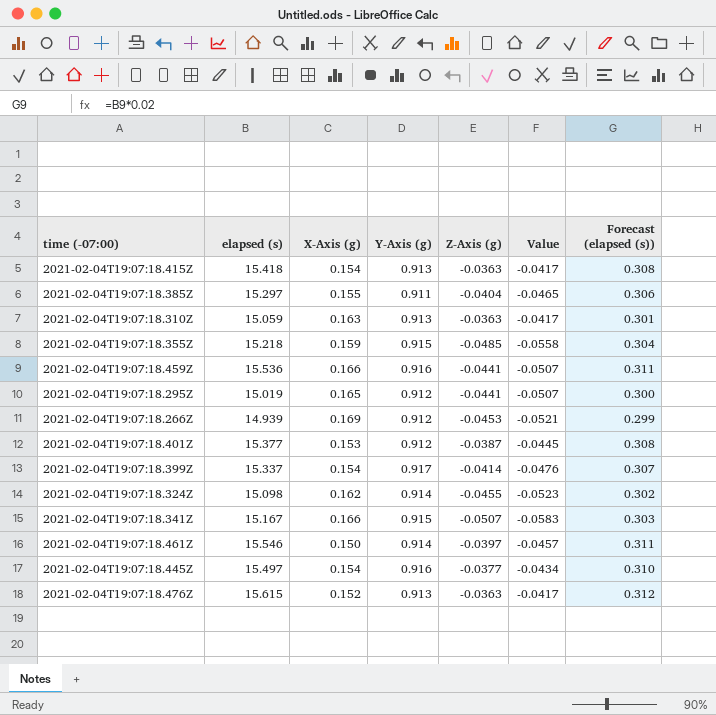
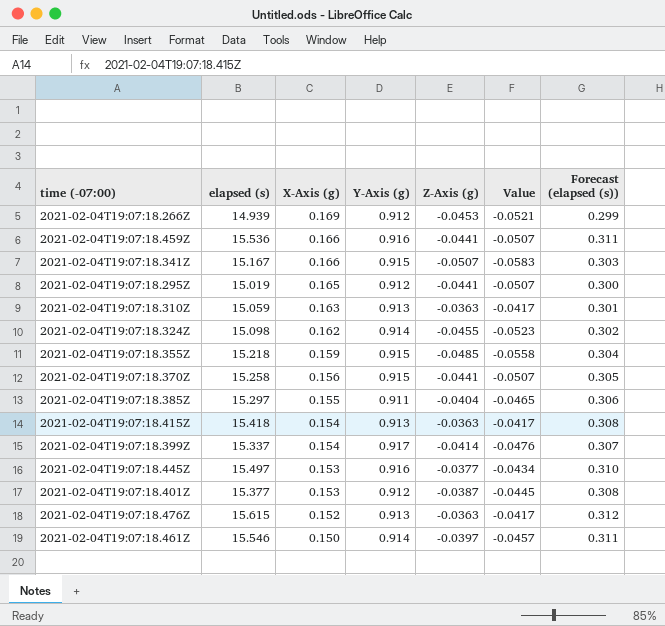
row order: none -> X-Axis (g) descending
row 2021-02-04T19:07:18.370Z: none -> 15.258 | 0.156 | 0.915 | -0.0441 | -0.0507 | 0.305
2021-02-04T19:07:18.445Z | X-Axis (g): 0.154 -> 0.153

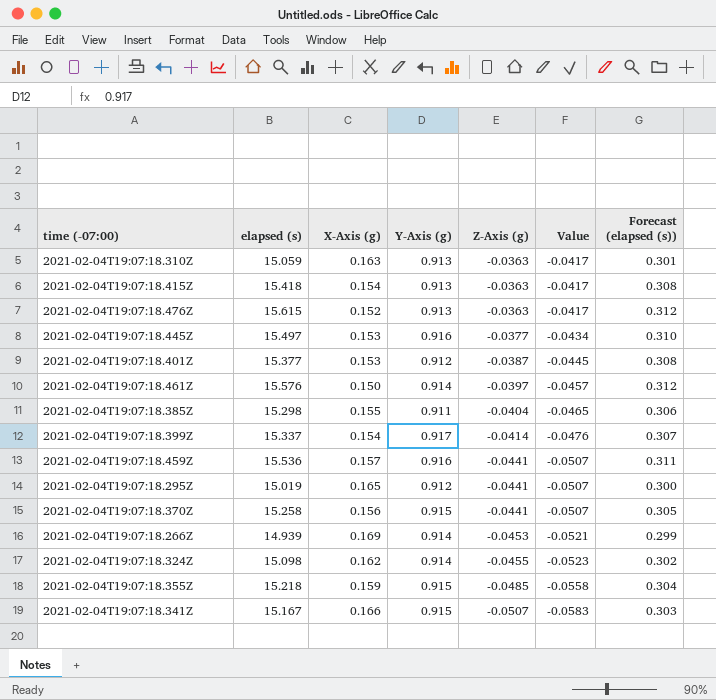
row order: X-Axis (g) descending -> Z-Axis (g) descending
2021-02-04T19:07:18.461Z | elapsed (s): 15.546 -> 15.576
2021-02-04T19:07:18.461Z | Forecast (elapsed (s)): 0.311 -> 0.312
2021-02-04T19:07:18.385Z | elapsed (s): 15.297 -> 15.298
2021-02-04T19:07:18.459Z | X-Axis (g): 0.166 -> 0.157
2021-02-04T19:07:18.266Z | Y-Axis (g): 0.912 -> 0.914

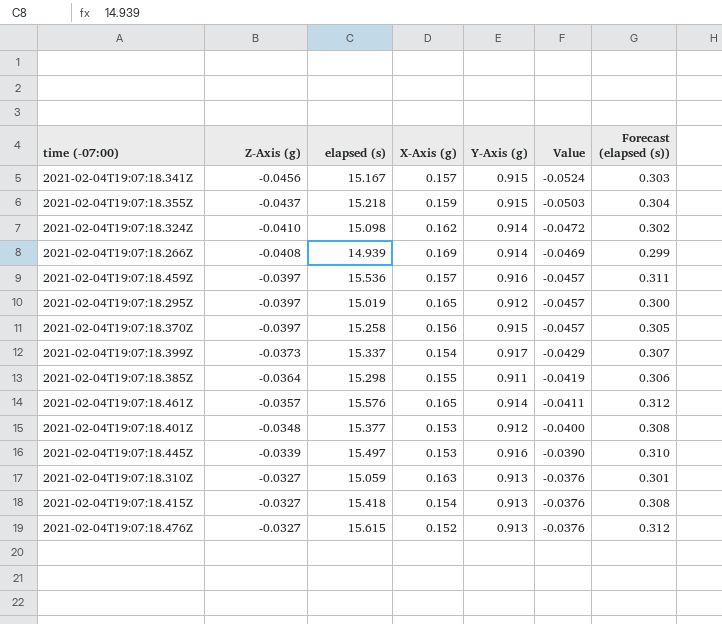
row order: Z-Axis (g) descending -> Z-Axis (g) ascending
column Z-Axis (g) | position: 5 -> 2
2021-02-04T19:07:18.341Z | Z-Axis (g): -0.0507 -> -0.0456
2021-02-04T19:07:18.341Z | X-Axis (g): 0.166 -> 0.157
2021-02-04T19:07:18.341Z | Value: -0.0583 -> -0.0524
2021-02-04T19:07:18.355Z | Z-Axis (g): -0.0485 -> -0.0437
2021-02-04T19:07:18.355Z | Value: -0.0558 -> -0.0503
2021-02-04T19:07:18.324Z | Z-Axis (g): -0.0455 -> -0.0410
2021-02-04T19:07:18.324Z | Value: -0.0523 -> -0.0472
2021-02-04T19:07:18.266Z | Z-Axis (g): -0.0453 -> -0.0408
2021-02-04T19:07:18.266Z | Value: -0.0521 -> -0.0469
2021-02-04T19:07:18.459Z | Z-Axis (g): -0.0441 -> -0.0397
2021-02-04T19:07:18.459Z | Value: -0.0507 -> -0.0457
2021-02-04T19:07:18.295Z | Z-Axis (g): -0.0441 -> -0.0397
2021-02-04T19:07:18.295Z | Value: -0.0507 -> -0.0457
2021-02-04T19:07:18.370Z | Z-Axis (g): -0.0441 -> -0.0397
2021-02-04T19:07:18.370Z | Value: -0.0507 -> -0.0457
2021-02-04T19:07:18.399Z | Z-Axis (g): -0.0414 -> -0.0373
2021-02-04T19:07:18.399Z | Value: -0.0476 -> -0.0429
2021-02-04T19:07:18.385Z | Z-Axis (g): -0.0404 -> -0.0364
2021-02-04T19:07:18.385Z | Value: -0.0465 -> -0.0419
2021-02-04T19:07:18.461Z | Z-Axis (g): -0.0397 -> -0.0357
2021-02-04T19:07:18.461Z | X-Axis (g): 0.150 -> 0.165
2021-02-04T19:07:18.461Z | Value: -0.0457 -> -0.0411
2021-02-04T19:07:18.401Z | Z-Axis (g): -0.0387 -> -0.0348
2021-02-04T19:07:18.401Z | Value: -0.0445 -> -0.0400
2021-02-04T19:07:18.445Z | Z-Axis (g): -0.0377 -> -0.0339
2021-02-04T19:07:18.445Z | Value: -0.0434 -> -0.0390
2021-02-04T19:07:18.310Z | Z-Axis (g): -0.0363 -> -0.0327
2021-02-04T19:07:18.310Z | Value: -0.0417 -> -0.0376
2021-02-04T19:07:18.415Z | Z-Axis (g): -0.0363 -> -0.0327
2021-02-04T19:07:18.415Z | Value: -0.0417 -> -0.0376
2021-02-04T19:07:18.476Z | Z-Axis (g): -0.0363 -> -0.0327
2021-02-04T19:07:18.476Z | Value: -0.0417 -> -0.0376

